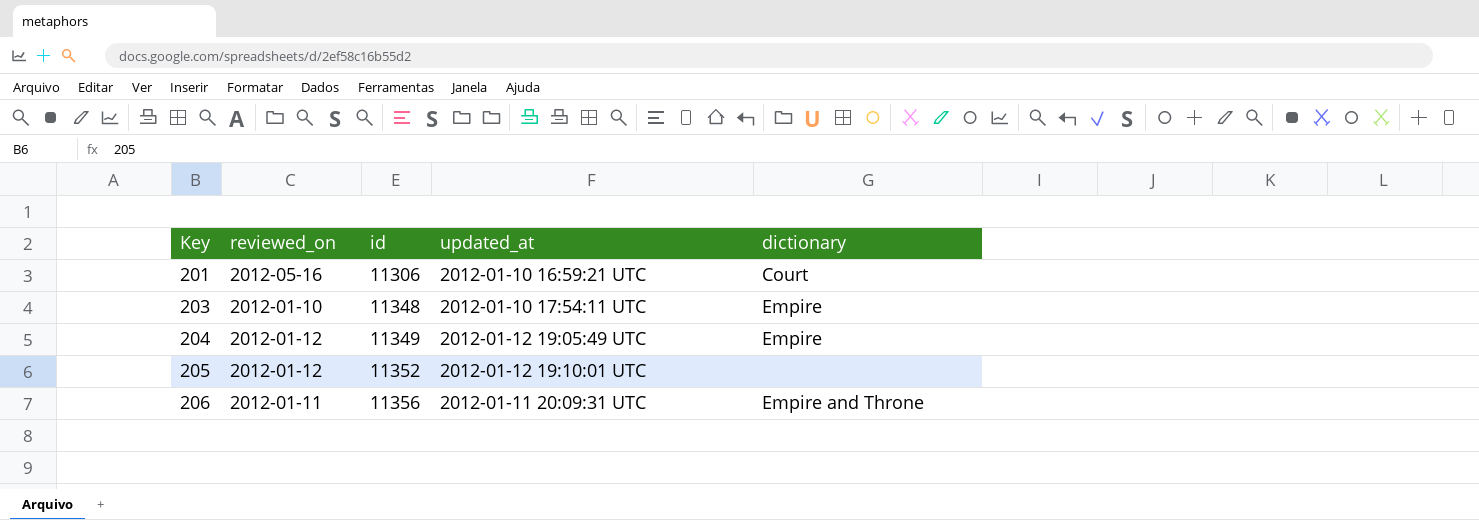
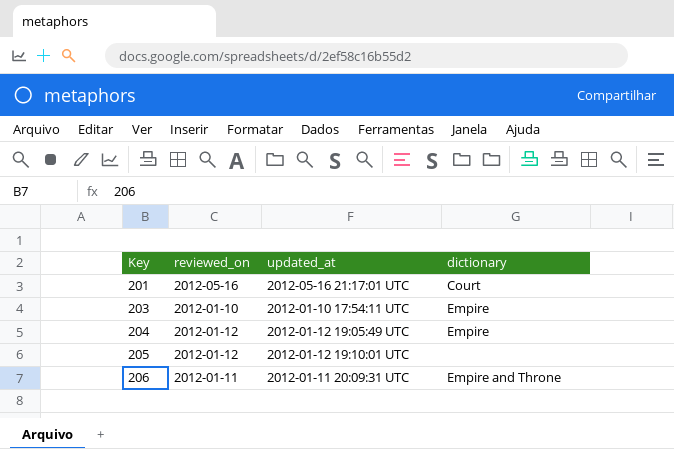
column id | position: 3 -> none
201 | updated_at: 2012-01-10 16:59:21 UTC -> 2012-05-16 21:17:01 UTC

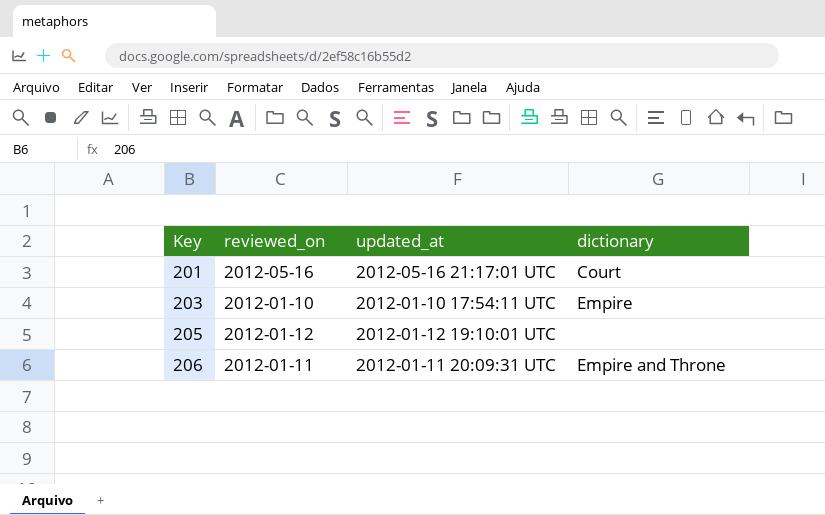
row 204: 2012-01-12 | 2012-01-12 19:05:49 UTC | Empire -> none

